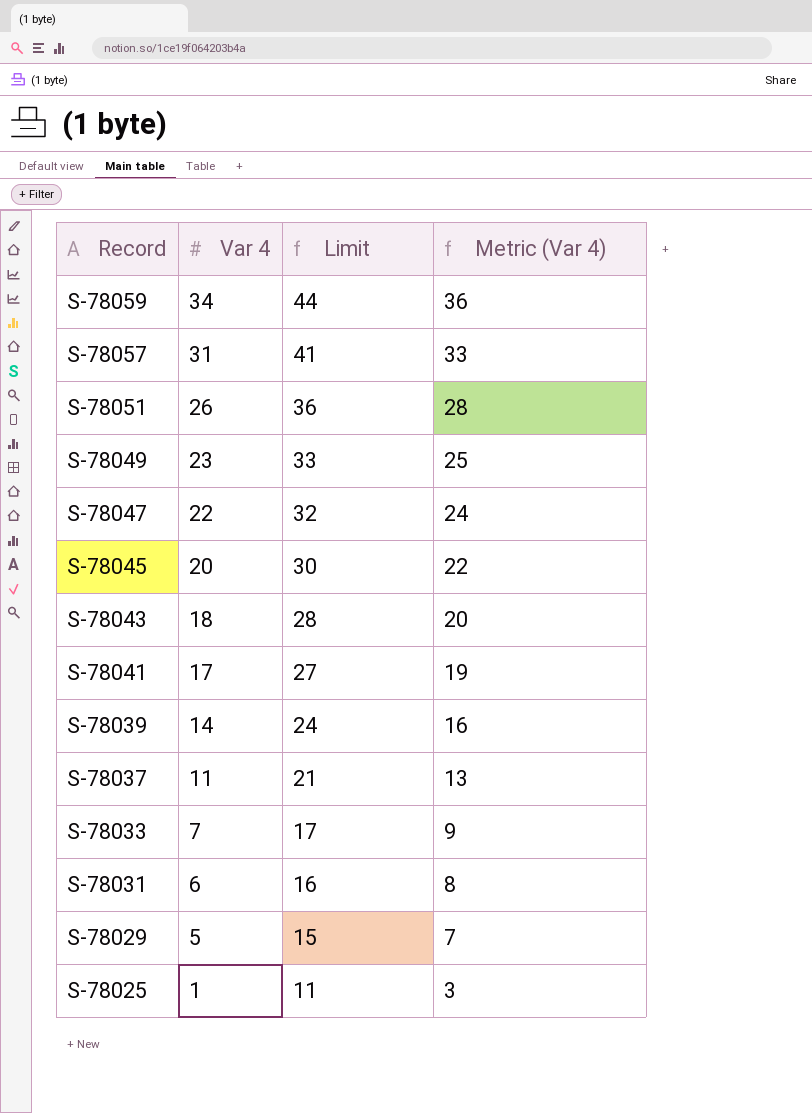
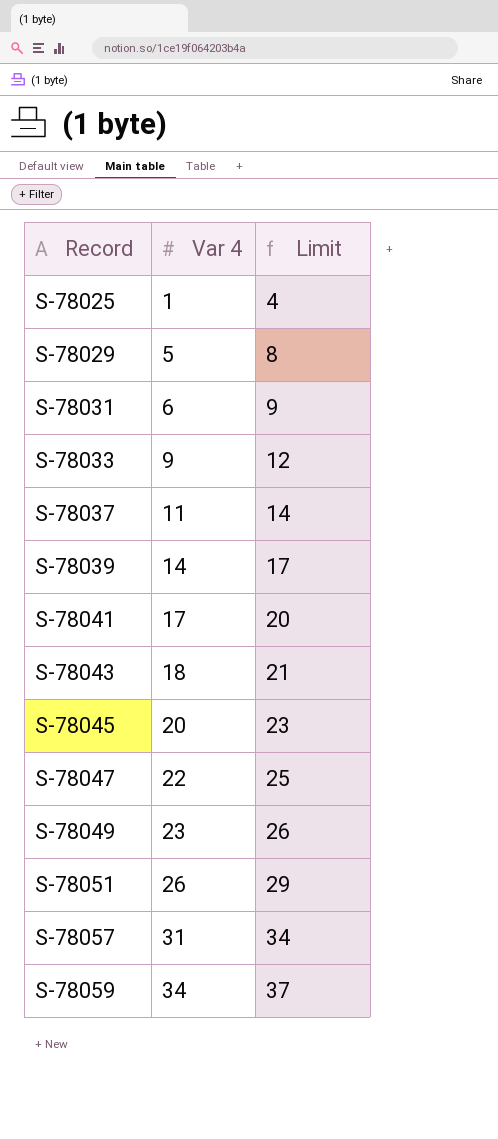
row order: Record descending -> Record ascending
column Metric (Var 4) | formula: [Var 4] + 2 -> none
column Limit | formula: [Var 4] + 10 -> [Var 4] + 3
S-78033 | Var 4: 7 -> 9

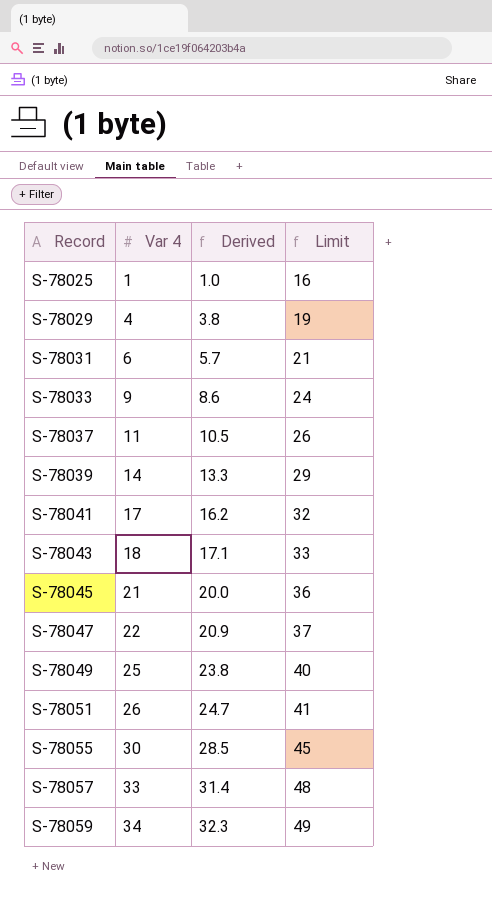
column Derived | formula: none -> [Var 4] * 0.95
column Limit | formula: [Var 4] + 3 -> [Var 4] + 15
S-78029 | Var 4: 5 -> 4
S-78045 | Var 4: 20 -> 21
S-78049 | Var 4: 23 -> 25
row S-78055: none -> 30 | 28.5 | 45
S-78057 | Var 4: 31 -> 33

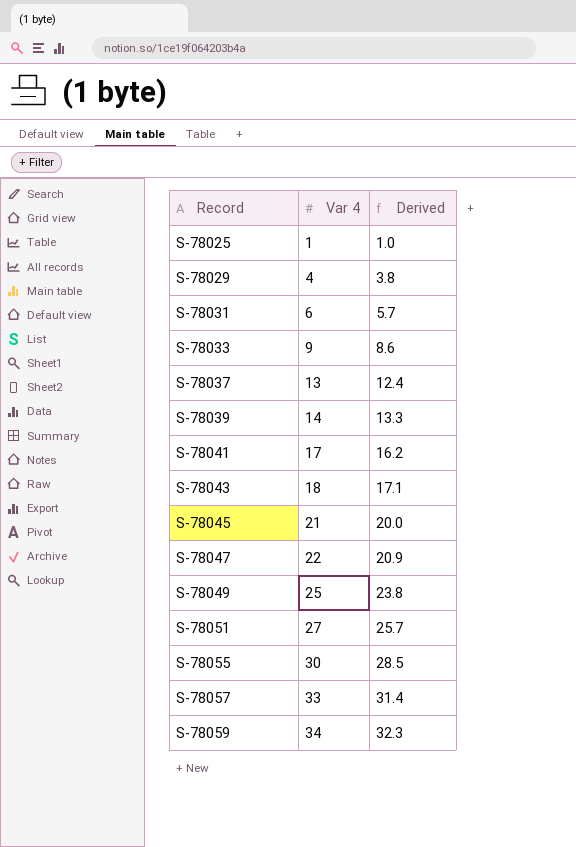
column Limit | formula: [Var 4] + 15 -> none
S-78037 | Var 4: 11 -> 13
S-78037 | Derived: 10.5 -> 12.4
S-78051 | Var 4: 26 -> 27
S-78051 | Derived: 24.7 -> 25.7

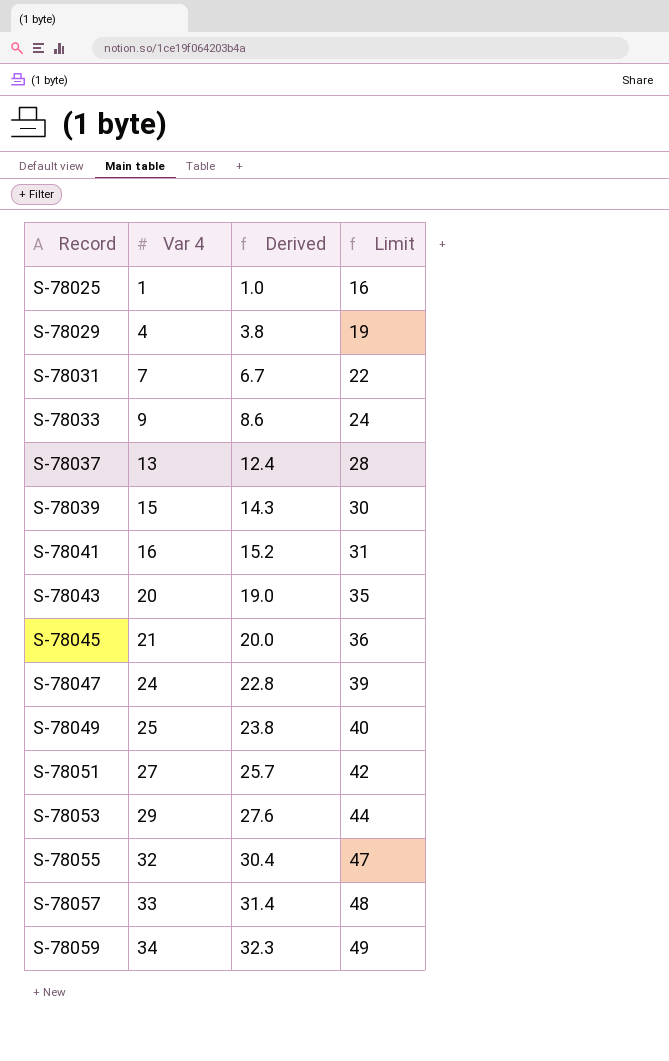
column Limit | formula: none -> [Var 4] + 15
S-78031 | Var 4: 6 -> 7
S-78031 | Derived: 5.7 -> 6.7
S-78039 | Var 4: 14 -> 15
S-78039 | Derived: 13.3 -> 14.3
S-78041 | Var 4: 17 -> 16
S-78041 | Derived: 16.2 -> 15.2
S-78043 | Var 4: 18 -> 20
S-78043 | Derived: 17.1 -> 19.0
S-78047 | Var 4: 22 -> 24
S-78047 | Derived: 20.9 -> 22.8
row S-78053: none -> 29 | 27.6 | 44
S-78055 | Var 4: 30 -> 32
S-78055 | Derived: 28.5 -> 30.4

